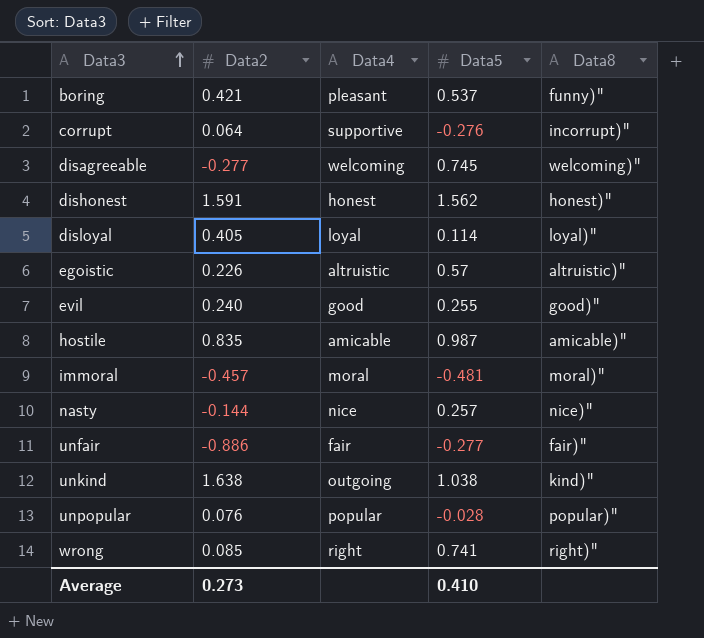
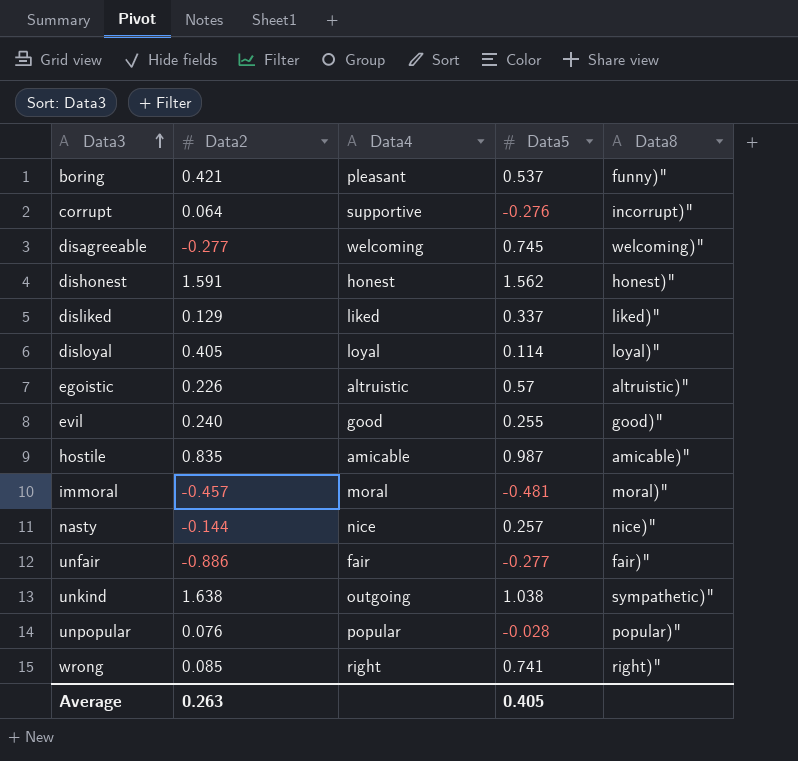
row disliked: none -> 0.129 | liked | 0.337 | liked)"
unkind | Data8: kind)" -> sympathetic)"
Average | Data2: 0.273 -> 0.263
Average | Data5: 0.410 -> 0.405

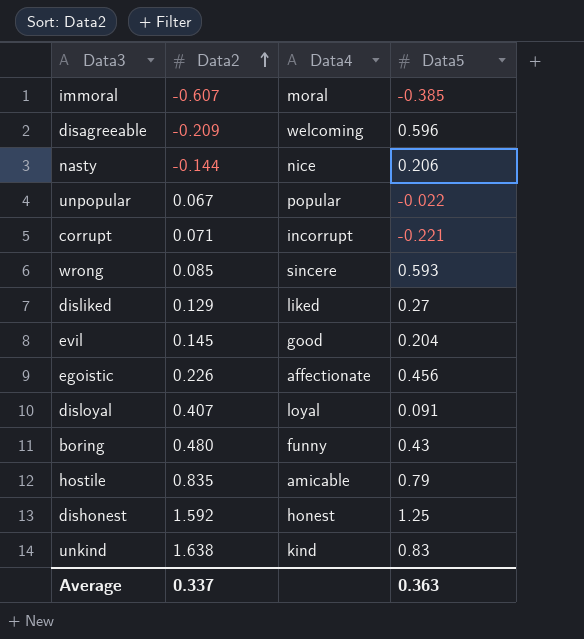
row order: Data3 ascending -> Data2 ascending
column Data8 | position: 5 -> none
row unfair: -0.886 | fair | -0.277 | fair)" -> none
immoral | Data2: -0.457 -> -0.607
immoral | Data5: -0.481 -> -0.385
disagreeable | Data2: -0.277 -> -0.209
disagreeable | Data5: 0.745 -> 0.596
nasty | Data5: 0.257 -> 0.206
unpopular | Data2: 0.076 -> 0.067
unpopular | Data5: -0.028 -> -0.022
corrupt | Data2: 0.064 -> 0.071
corrupt | Data4: supportive -> incorrupt
corrupt | Data5: -0.276 -> -0.221
wrong | Data4: right -> sincere
wrong | Data5: 0.741 -> 0.593
disliked | Data5: 0.337 -> 0.27
evil | Data2: 0.240 -> 0.145
evil | Data5: 0.255 -> 0.204
egoistic | Data4: altruistic -> affectionate
egoistic | Data5: 0.57 -> 0.456
disloyal | Data2: 0.405 -> 0.407
disloyal | Data5: 0.114 -> 0.091
boring | Data2: 0.421 -> 0.480
boring | Data4: pleasant -> funny
boring | Data5: 0.537 -> 0.43
hostile | Data5: 0.987 -> 0.79
dishonest | Data2: 1.591 -> 1.592
dishonest | Data5: 1.562 -> 1.25
unkind | Data4: outgoing -> kind
unkind | Data5: 1.038 -> 0.83
Average | Data2: 0.263 -> 0.337
Average | Data5: 0.405 -> 0.363

